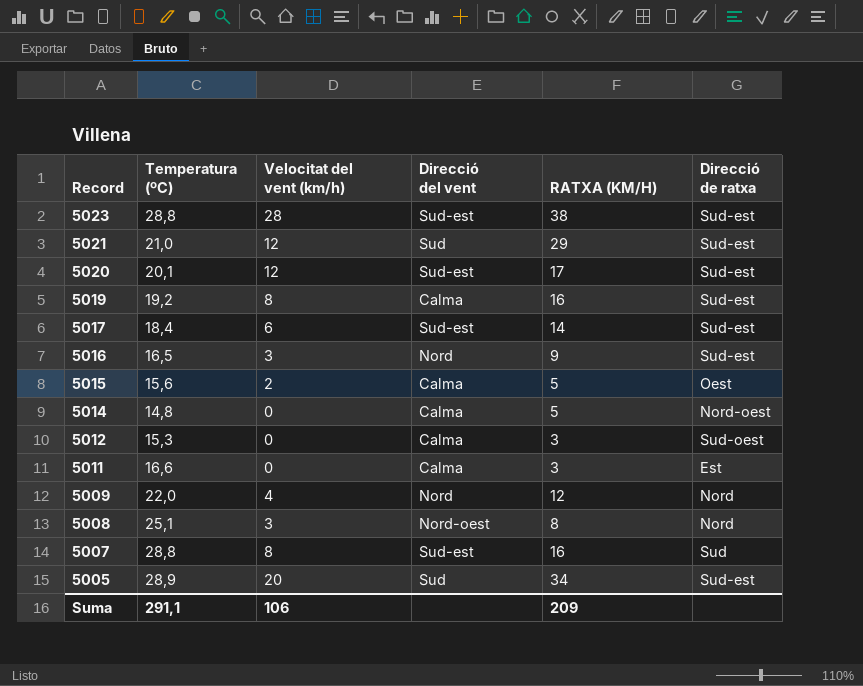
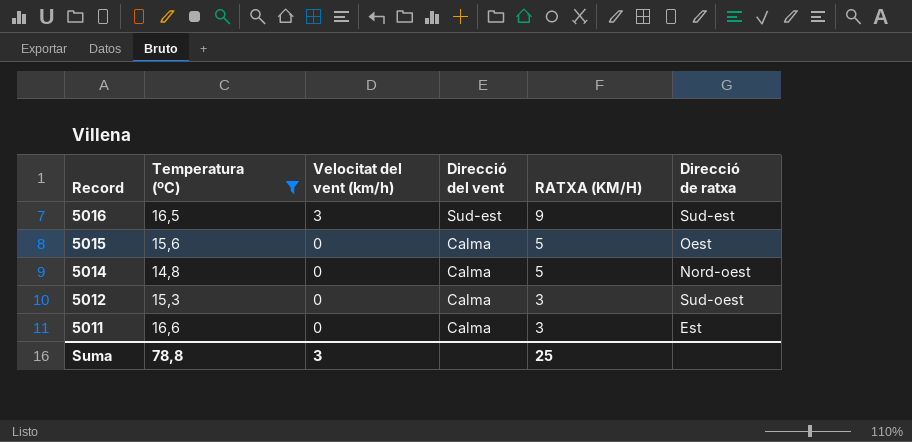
filter: none -> Temperatura (ºC) <= 16,6
5016 | Direcció del vent: Nord -> Sud-est
5015 | Velocitat del vent (km/h): 2 -> 0
Suma | Temperatura (ºC): 291,1 -> 78,8
Suma | Velocitat del vent (km/h): 106 -> 3
Suma | RATXA (KM/H): 209 -> 25

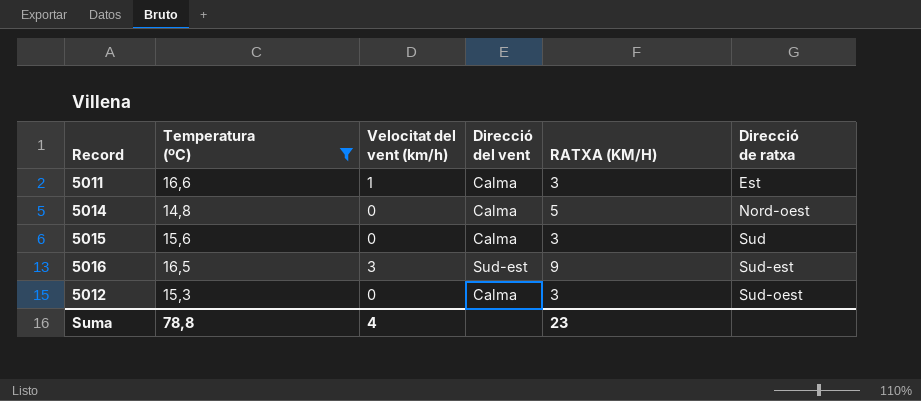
row order: Record descending -> Direcció de ratxa ascending
5011 | Velocitat del vent (km/h): 0 -> 1
5015 | RATXA (KM/H): 5 -> 3
5015 | Direcció de ratxa: Oest -> Sud
Suma | Velocitat del vent (km/h): 3 -> 4
Suma | RATXA (KM/H): 25 -> 23

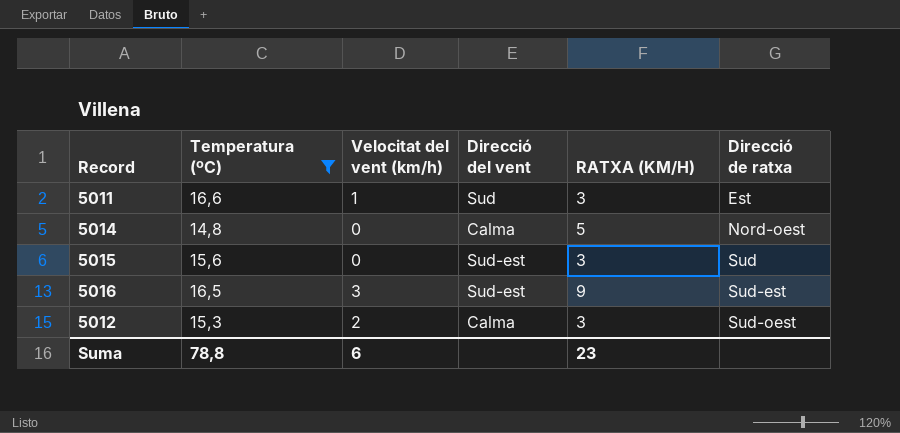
5011 | Direcció del vent: Calma -> Sud
5015 | Direcció del vent: Calma -> Sud-est
5012 | Velocitat del vent (km/h): 0 -> 2
Suma | Velocitat del vent (km/h): 4 -> 6

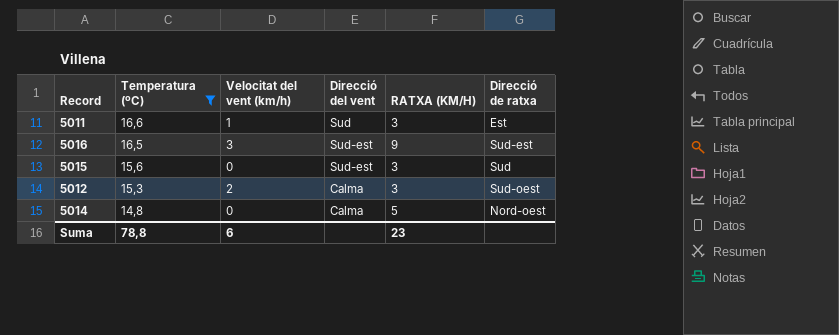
row order: Direcció de ratxa ascending -> Temperatura (ºC) descending

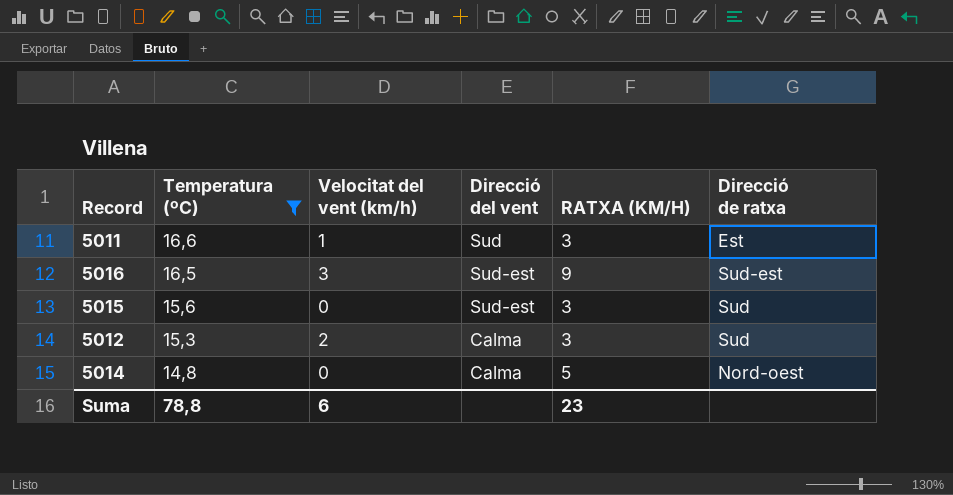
5012 | Direcció de ratxa: Sud-oest -> Sud

